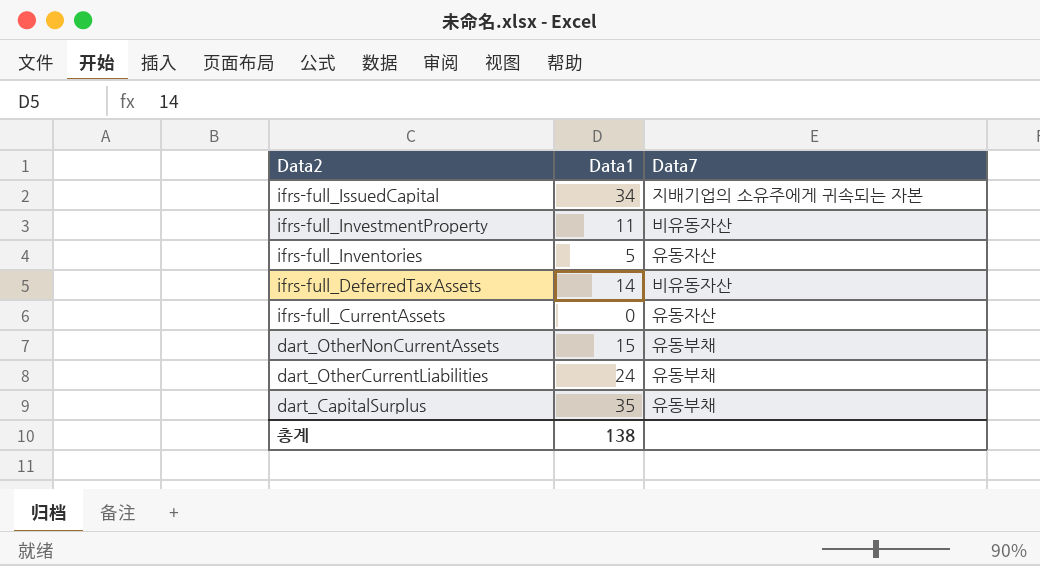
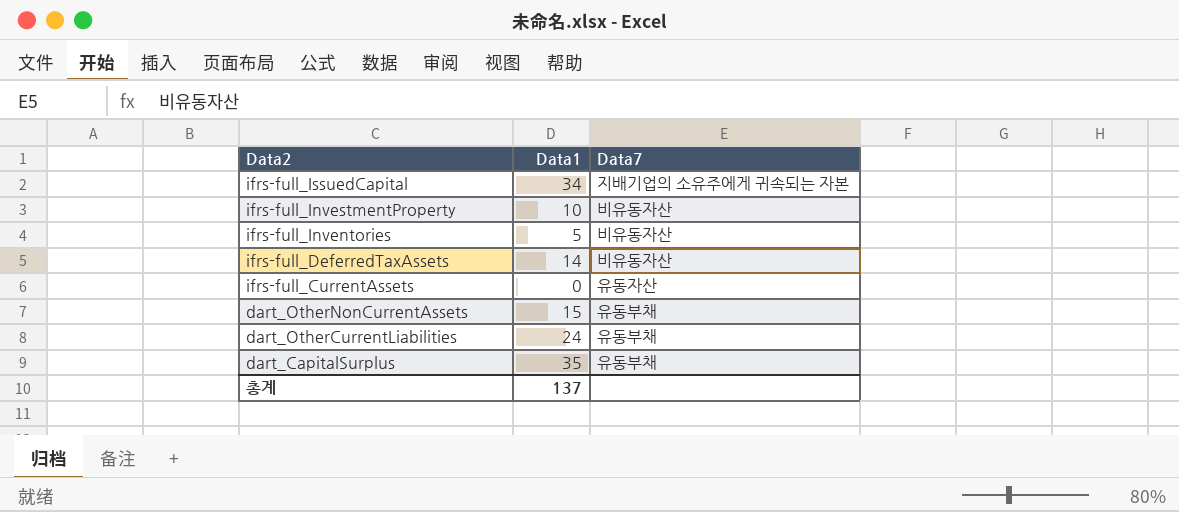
ifrs-full_InvestmentProperty | Data1: 11 -> 10
ifrs-full_Inventories | Data7: 유동자산 -> 비유동자산
총계 | Data1: 138 -> 137

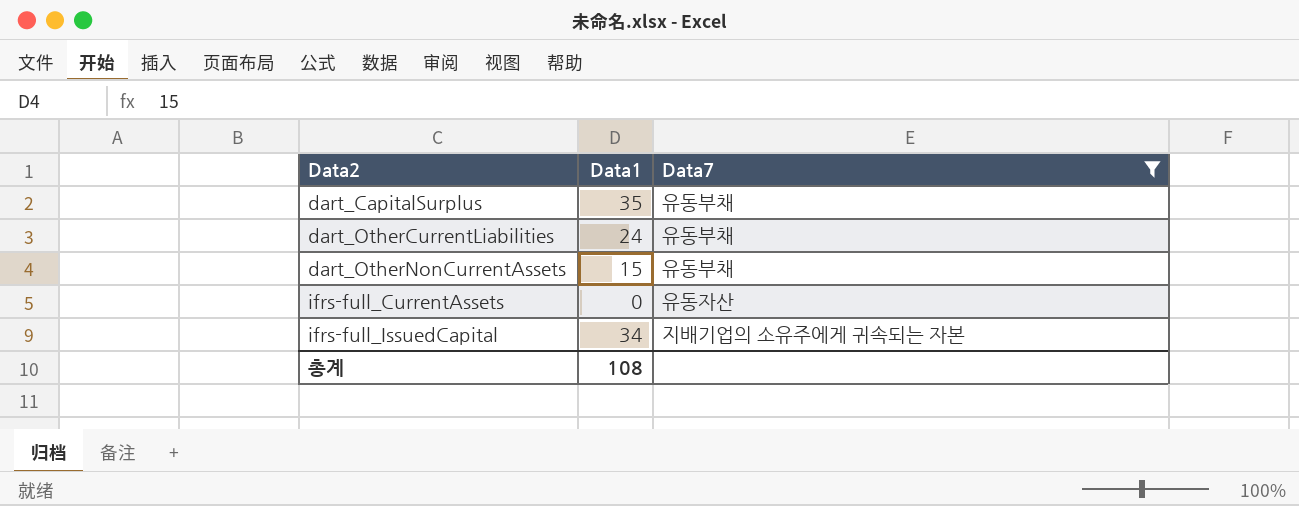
filter: none -> Data7 != 비유동자산
row order: Data2 descending -> Data2 ascending
총계 | Data1: 137 -> 108

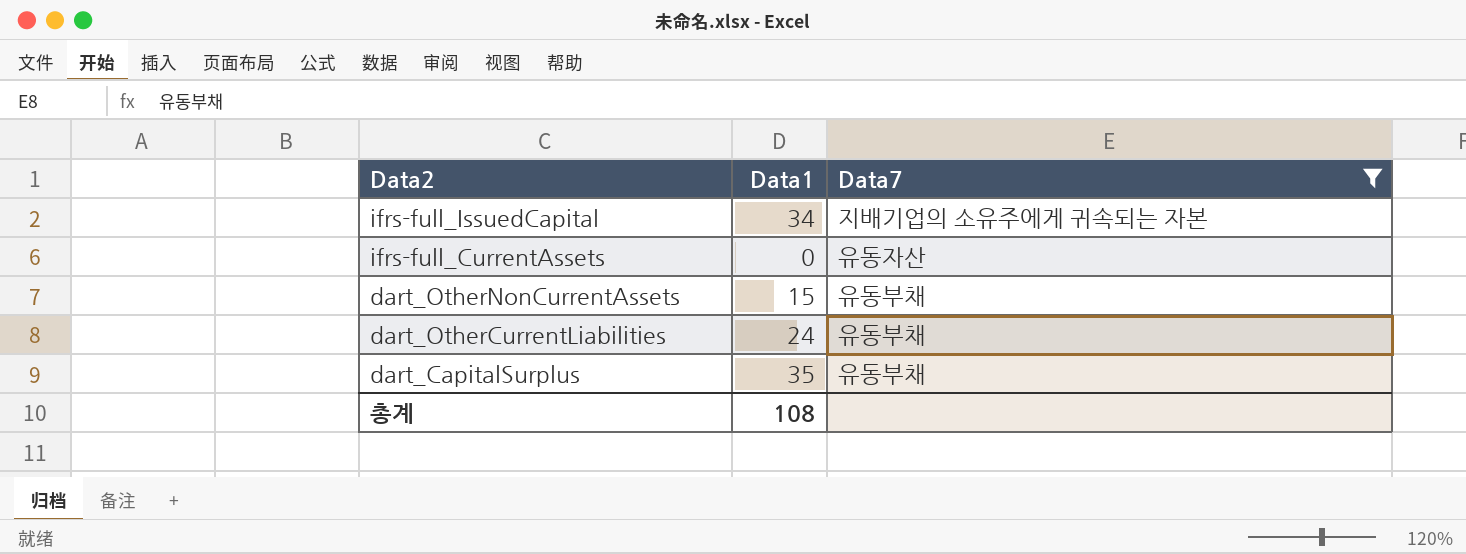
row order: Data2 ascending -> Data2 descending

